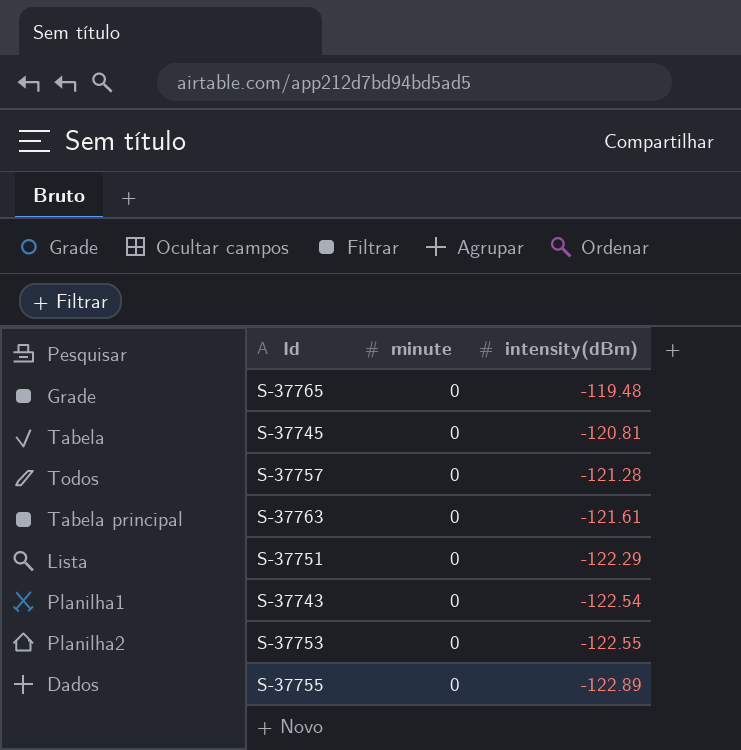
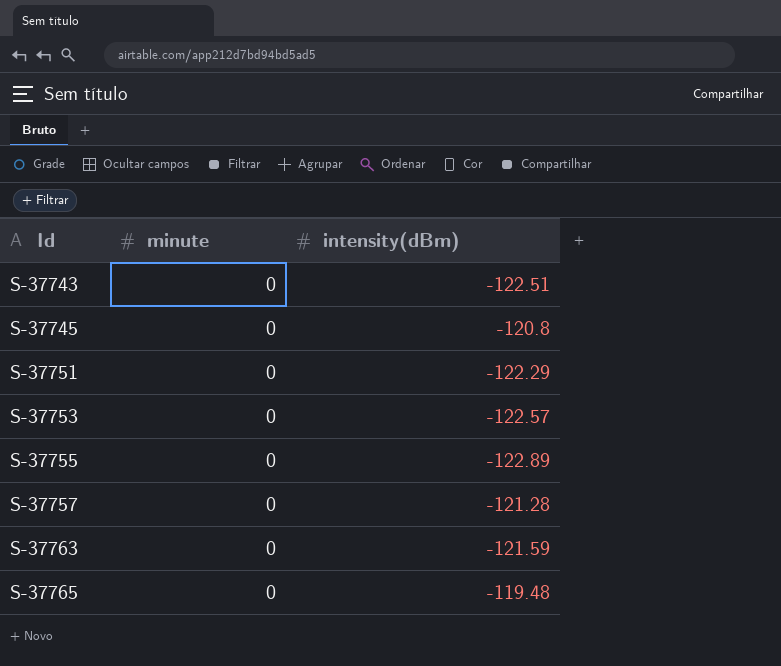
row order: intensity(dBm) descending -> Id ascending
S-37743 | intensity(dBm): -122.54 -> -122.51
S-37745 | intensity(dBm): -120.81 -> -120.8
S-37753 | intensity(dBm): -122.55 -> -122.57
S-37763 | intensity(dBm): -121.61 -> -121.59

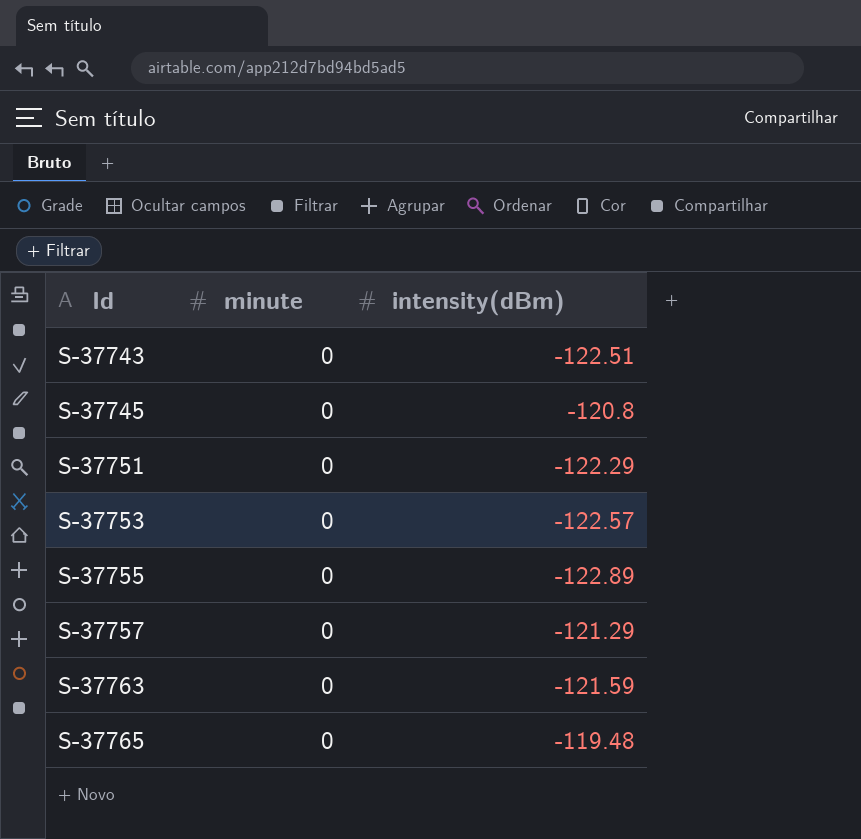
S-37757 | intensity(dBm): -121.28 -> -121.29

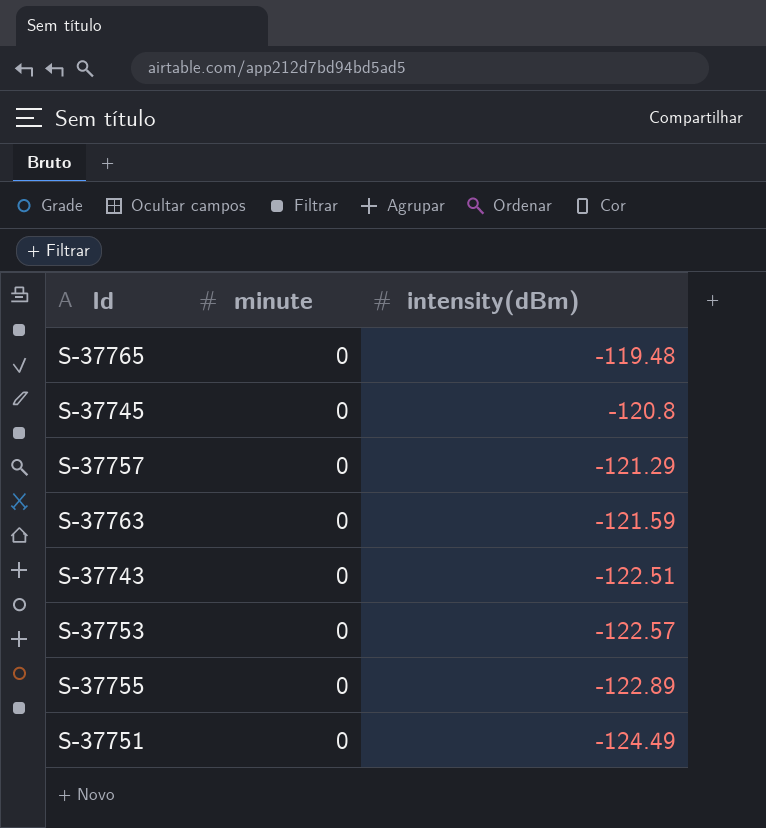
row order: Id ascending -> intensity(dBm) descending
S-37751 | intensity(dBm): -122.29 -> -124.49

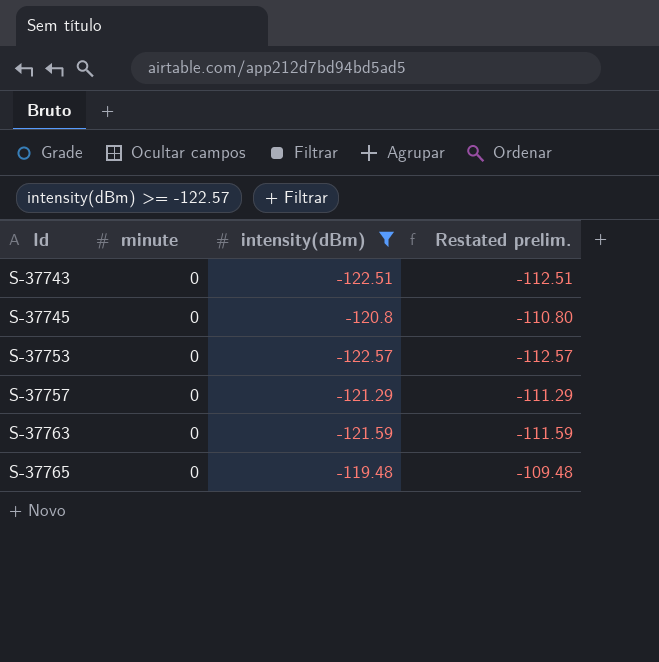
filter: none -> intensity(dBm) >= -122.57
row order: intensity(dBm) descending -> Id ascending
column Restated prelim. | formula: none -> [intensity(dBm)] + 10

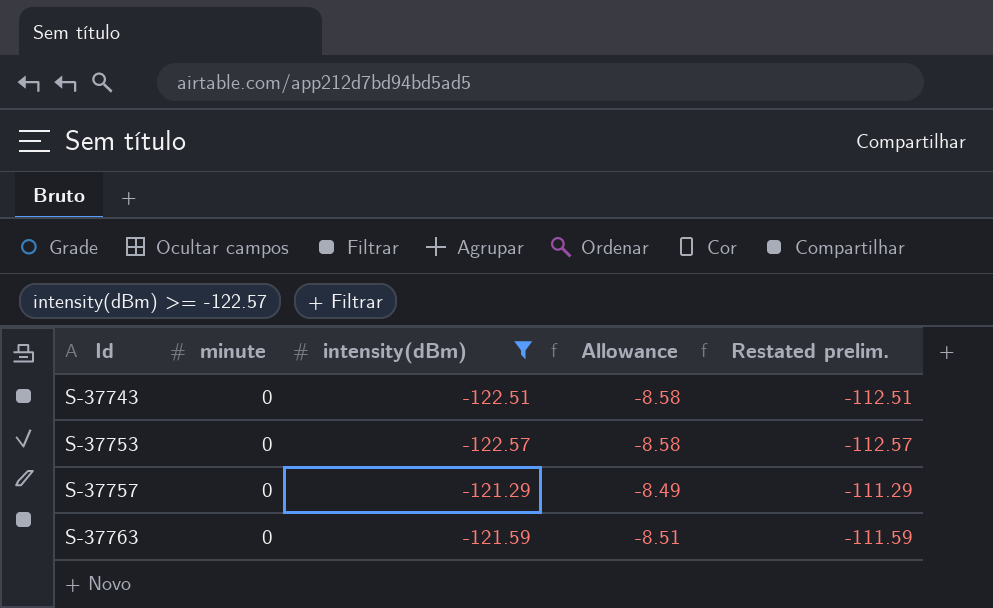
column Allowance | formula: none -> [intensity(dBm)] * 0.07
row S-37745: 0 | -120.8 | -110.80 -> none
row S-37765: 0 | -119.48 | -109.48 -> none

